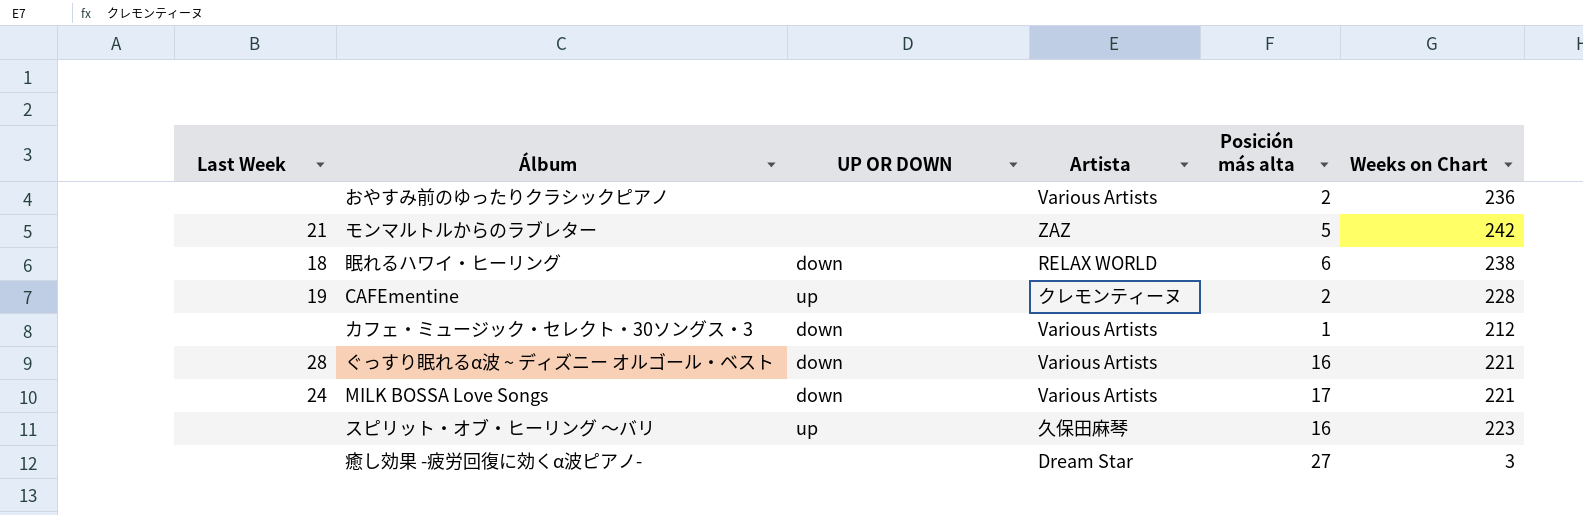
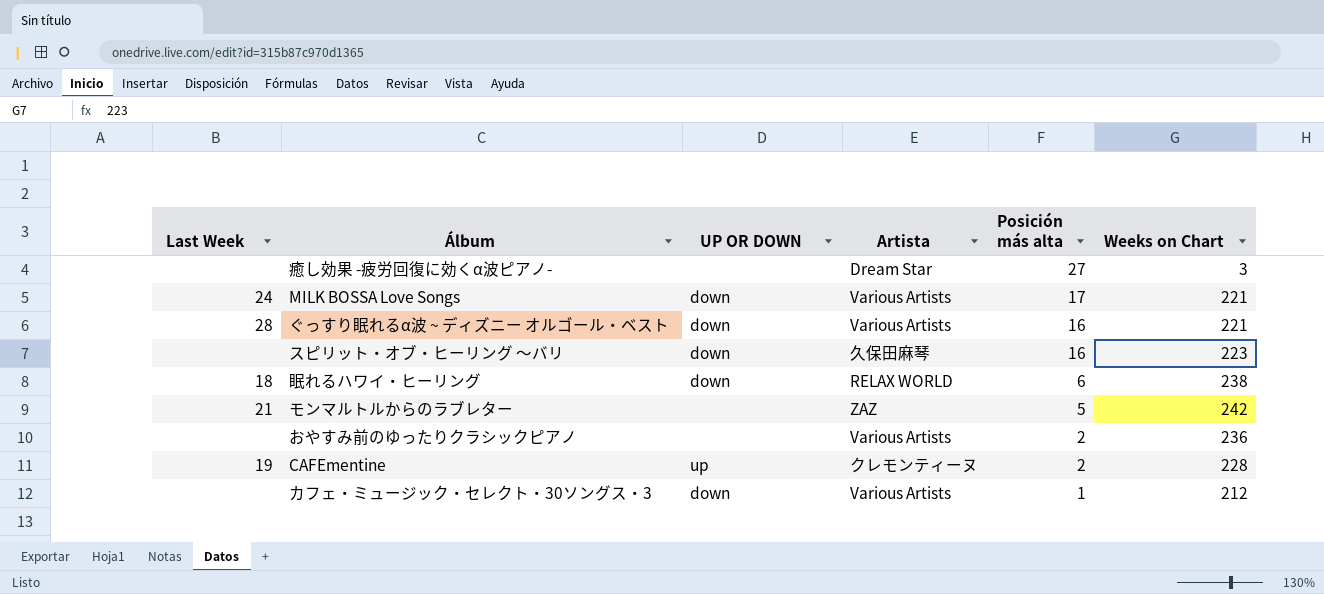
row order: none -> Posición más alta descending
スピリット・オブ・ヒーリング 〜バリ | UP OR DOWN: up -> down

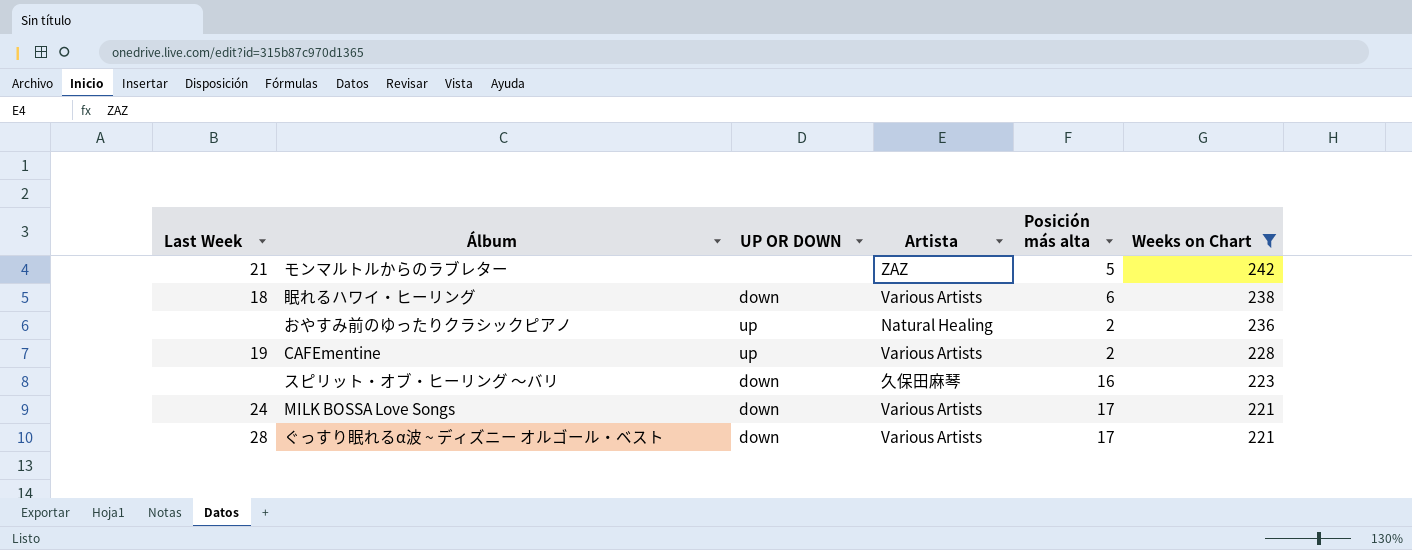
filter: none -> Weeks on Chart >= 221
row order: Posición más alta descending -> Weeks on Chart descending
眠れるハワイ・ヒーリング | Artista: RELAX WORLD -> Various Artists
おやすみ前のゆったりクラシックピアノ | UP OR DOWN: none -> up
おやすみ前のゆったりクラシックピアノ | Artista: Various Artists -> Natural Healing
CAFEmentine | Artista: クレモンティーヌ -> Various Artists
ぐっすり眠れるα波 ~ ディズニー オルゴール・ベスト | Posición más alta: 16 -> 17

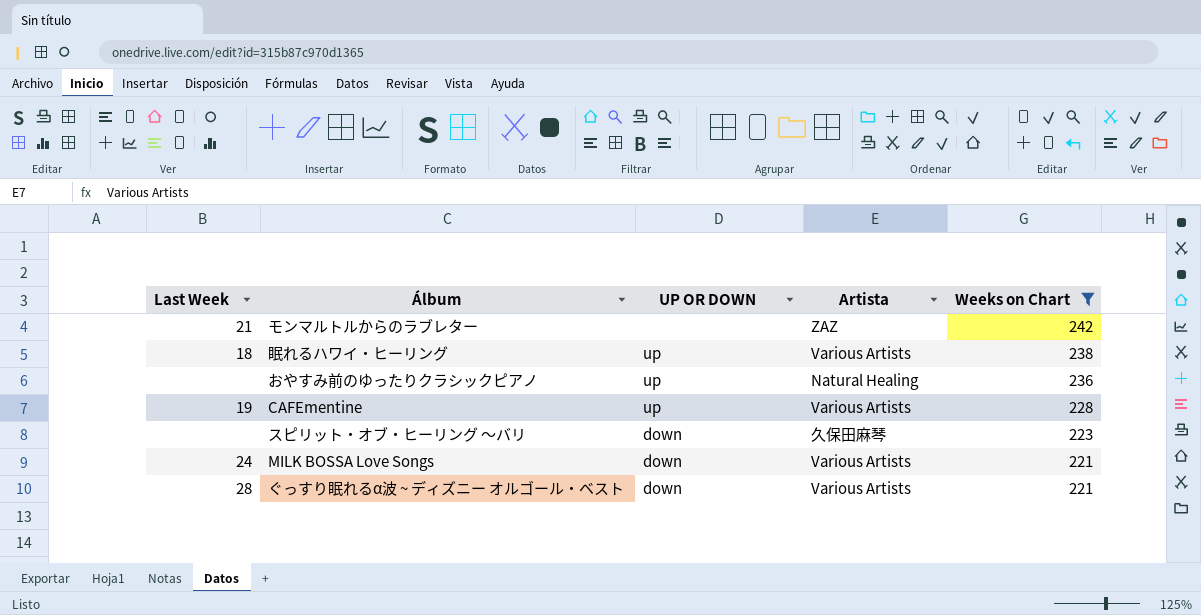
column Posición más alta | position: 5 -> none
眠れるハワイ・ヒーリング | UP OR DOWN: down -> up

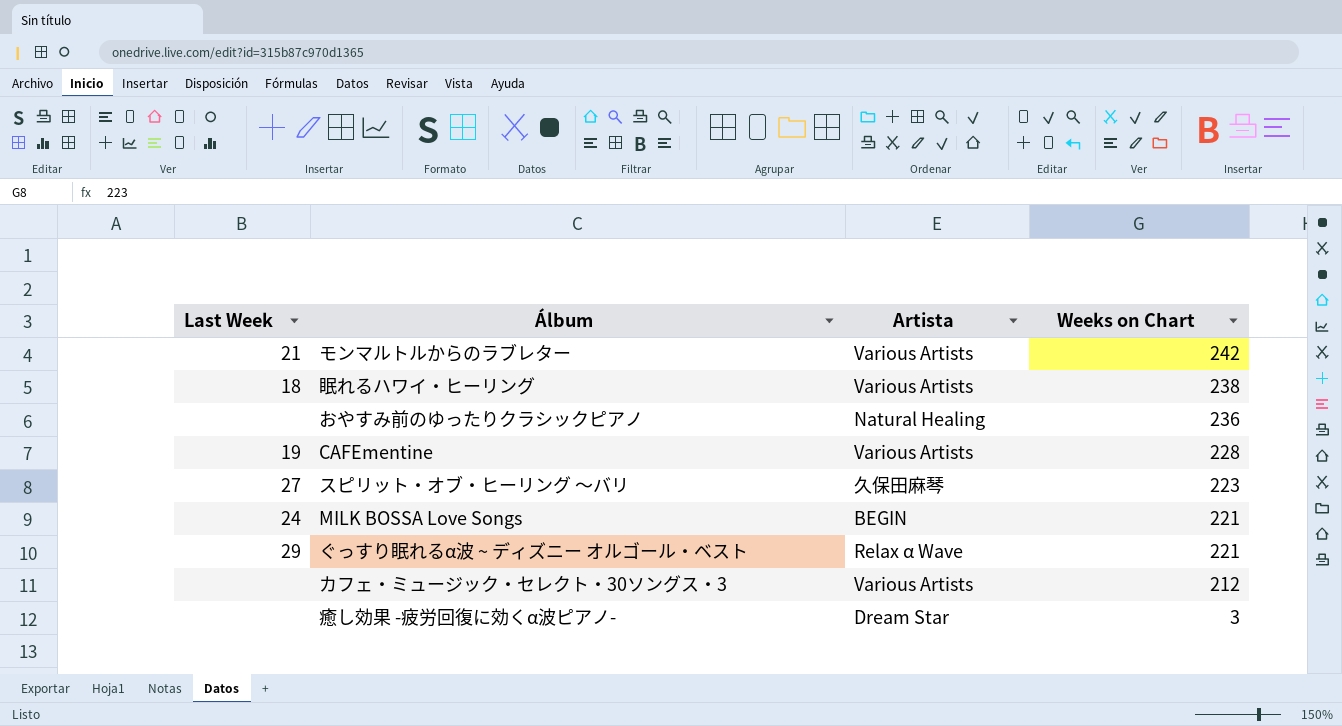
filter: Weeks on Chart >= 221 -> none
column UP OR DOWN | position: 3 -> none
モンマルトルからのラブレター | Artista: ZAZ -> Various Artists
スピリット・オブ・ヒーリング 〜バリ | Last Week: none -> 27
MILK BOSSA Love Songs | Artista: Various Artists -> BEGIN
ぐっすり眠れるα波 ~ ディズニー オルゴール・ベスト | Last Week: 28 -> 29
ぐっすり眠れるα波 ~ ディズニー オルゴール・ベスト | Artista: Various Artists -> Relax α Wave

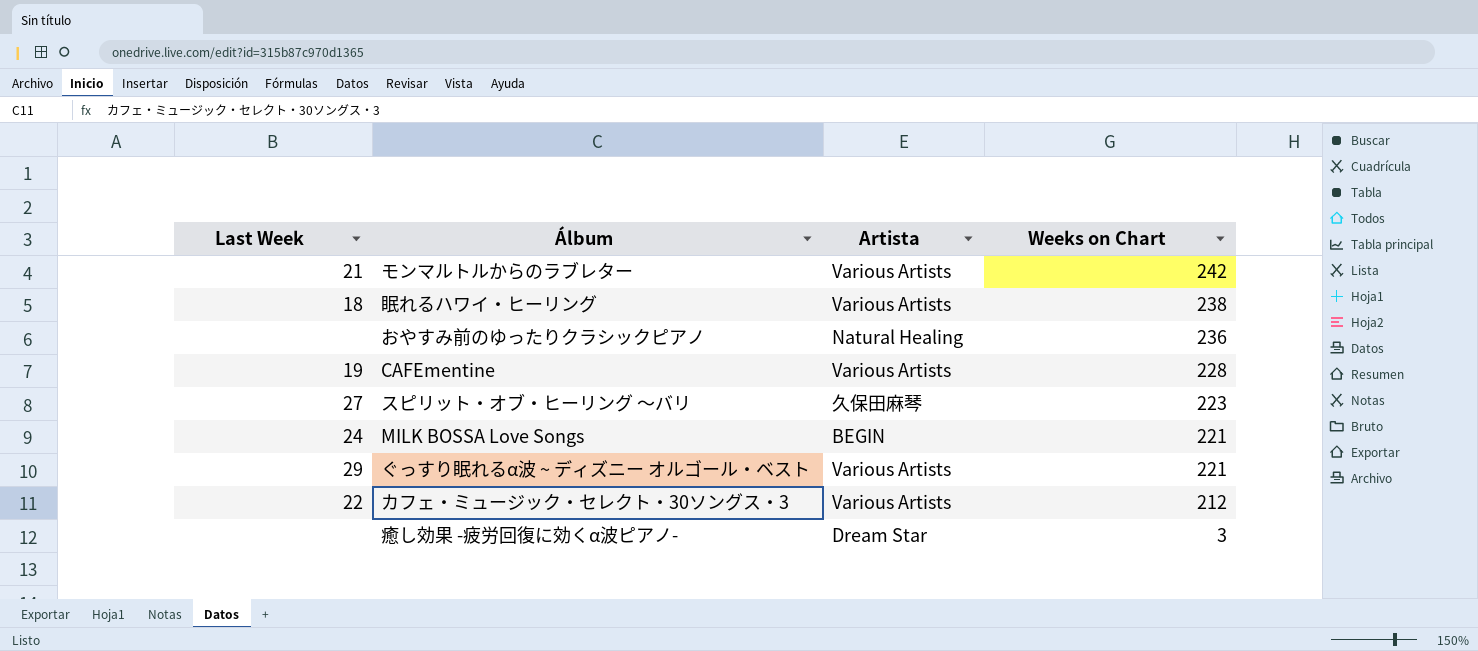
ぐっすり眠れるα波 ~ ディズニー オルゴール・ベスト | Artista: Relax α Wave -> Various Artists
カフェ・ミュージック・セレクト・30ソングス・3 | Last Week: none -> 22

